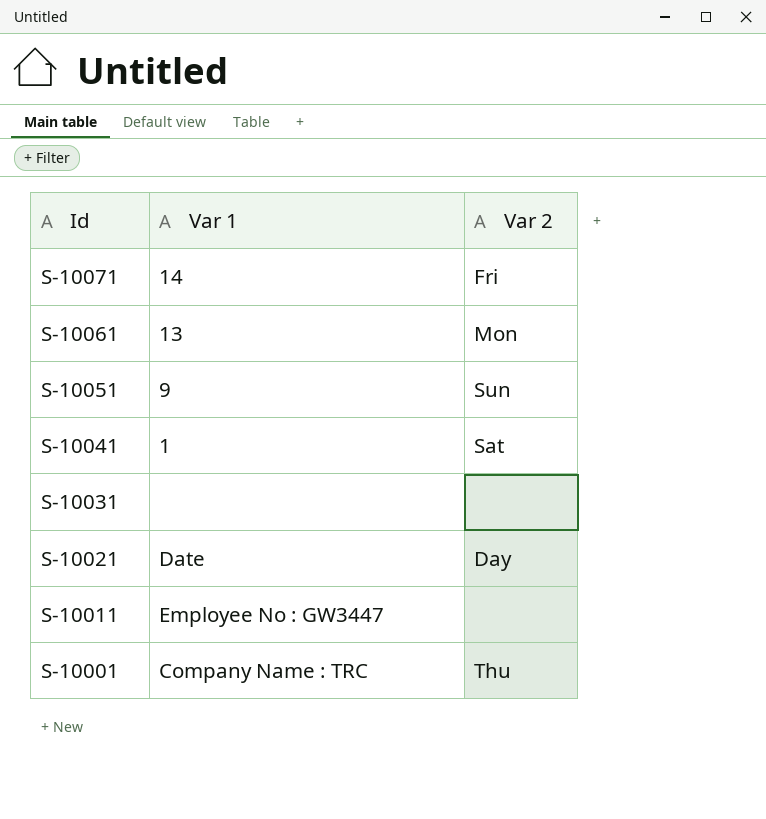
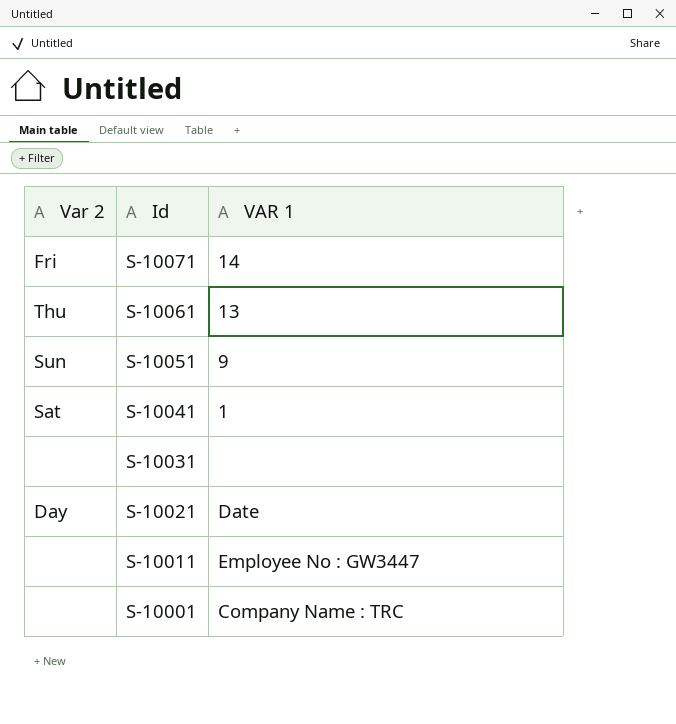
column Var 2 | position: 3 -> 1
column name: Var 1 -> VAR 1
S-10061 | Var 2: Mon -> Thu
S-10001 | Var 2: Thu -> none

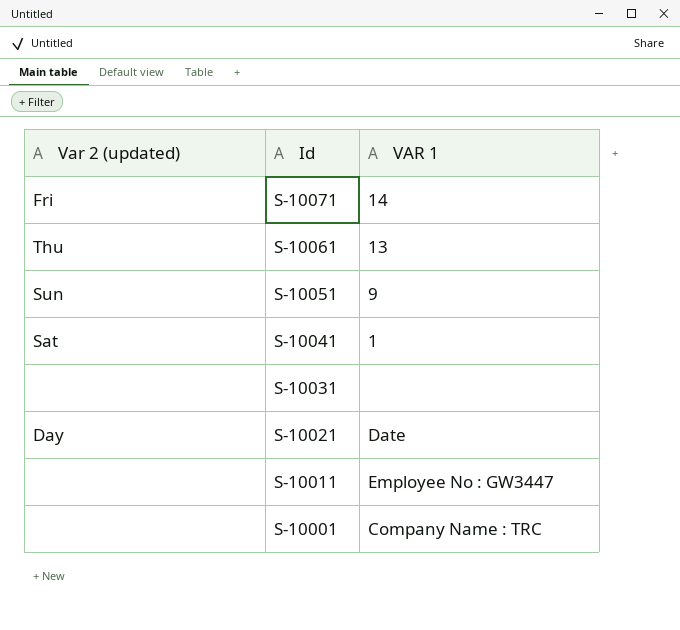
column name: Var 2 -> Var 2 (updated)

